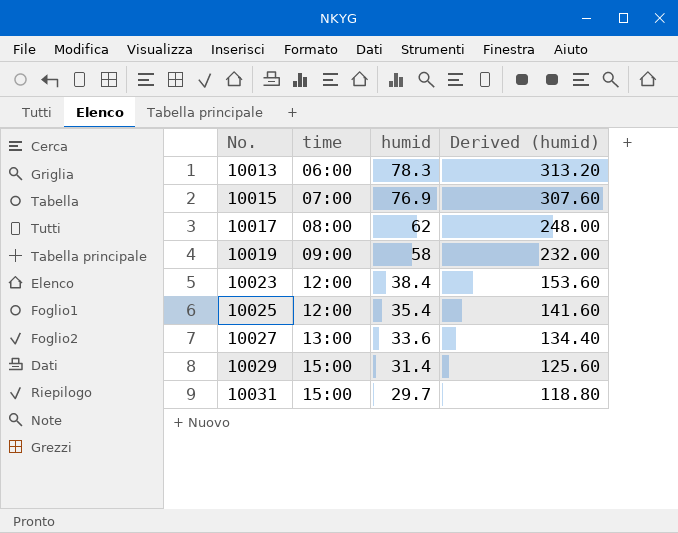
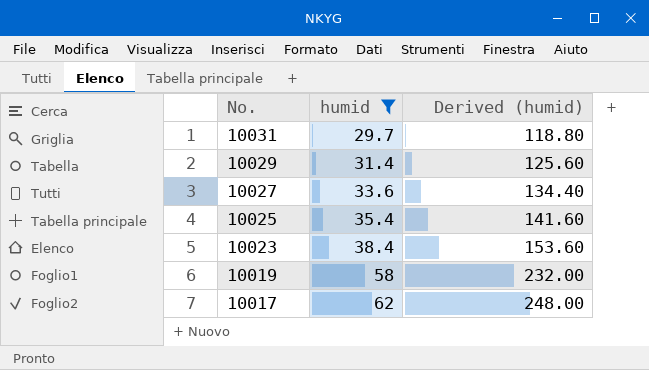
filter: none -> humid <= 62
row order: No. ascending -> No. descending
column time | position: 2 -> none

